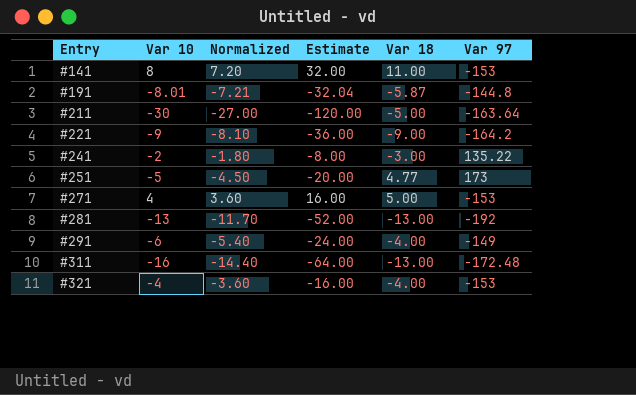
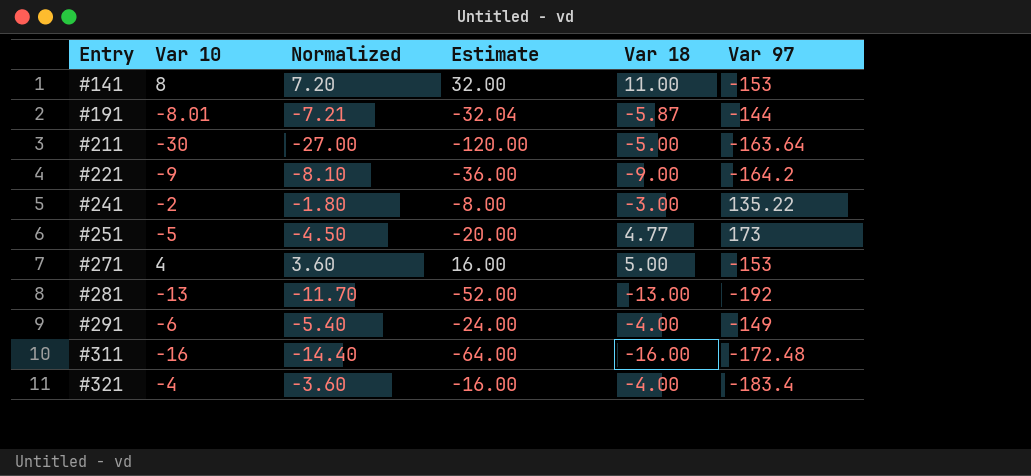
#191 | Var 97: -144.8 -> -144
#311 | Var 18: -13.00 -> -16.00
#321 | Var 97: -153 -> -183.4

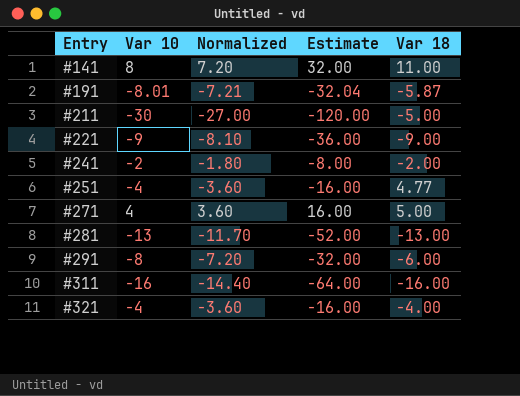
column Var 97 | position: 6 -> none
#241 | Var 18: -3.00 -> -2.00
#251 | Var 10: -5 -> -4
#251 | Normalized: -4.50 -> -3.60
#251 | Estimate: -20.00 -> -16.00
#291 | Var 10: -6 -> -8
#291 | Normalized: -5.40 -> -7.20
#291 | Estimate: -24.00 -> -32.00
#291 | Var 18: -4.00 -> -6.00

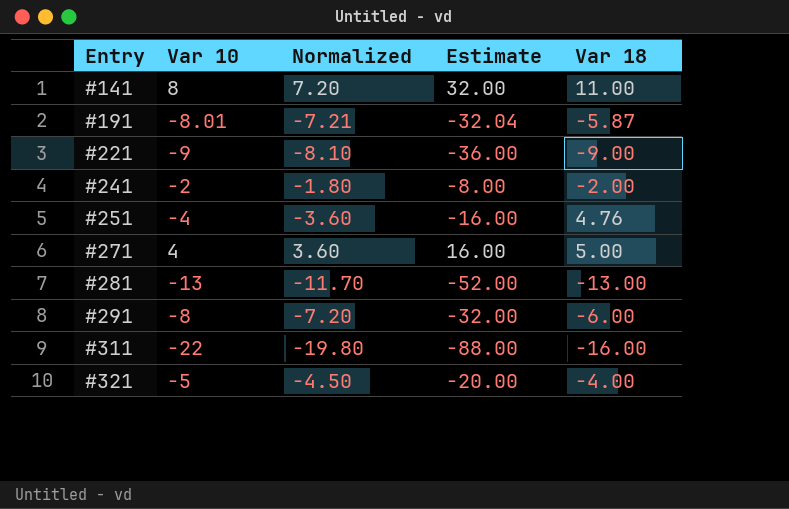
row #211: -30 | -27.00 | -120.00 | -5.00 -> none
#251 | Var 18: 4.77 -> 4.76
#311 | Var 10: -16 -> -22
#311 | Normalized: -14.40 -> -19.80
#311 | Estimate: -64.00 -> -88.00
#321 | Var 10: -4 -> -5
#321 | Normalized: -3.60 -> -4.50
#321 | Estimate: -16.00 -> -20.00

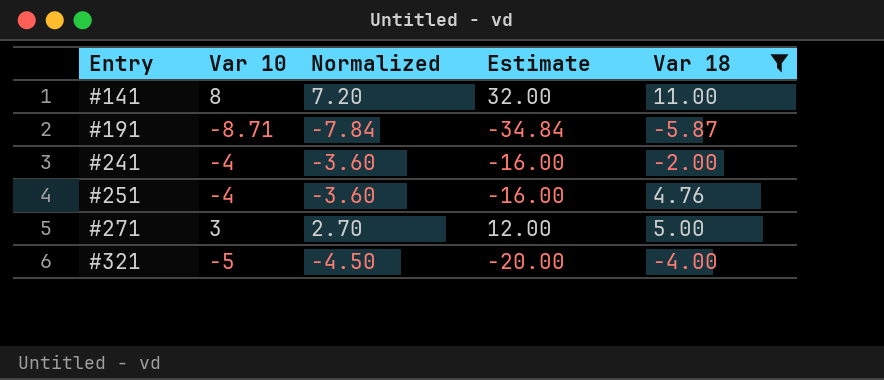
filter: none -> Var 18 >= -5.87
#191 | Var 10: -8.01 -> -8.71
#191 | Normalized: -7.21 -> -7.84
#191 | Estimate: -32.04 -> -34.84
#241 | Var 10: -2 -> -4
#241 | Normalized: -1.80 -> -3.60
#241 | Estimate: -8.00 -> -16.00
#271 | Var 10: 4 -> 3
#271 | Normalized: 3.60 -> 2.70
#271 | Estimate: 16.00 -> 12.00

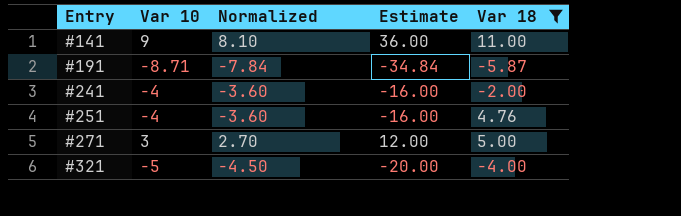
#141 | Var 10: 8 -> 9
#141 | Normalized: 7.20 -> 8.10
#141 | Estimate: 32.00 -> 36.00

